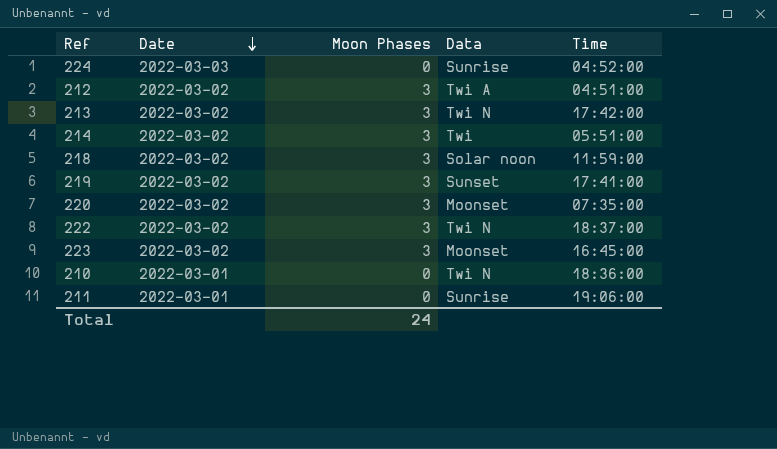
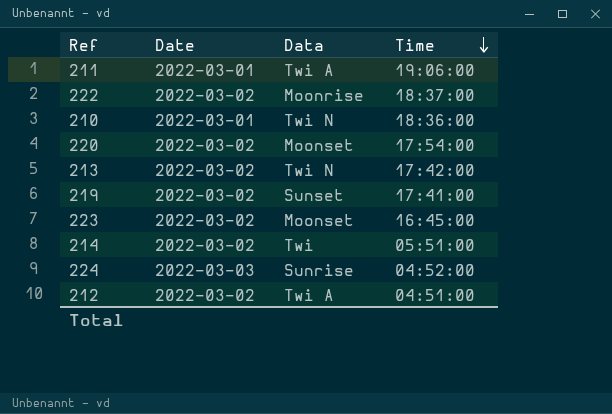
row order: Date descending -> Time descending
column Moon Phases | position: 3 -> none
row 218: 2022-03-02 | 3 | Solar noon | 11:59:00 -> none
211 | Data: Sunrise -> Twi A
222 | Data: Twi N -> Moonrise
220 | Time: 07:35:00 -> 17:54:00

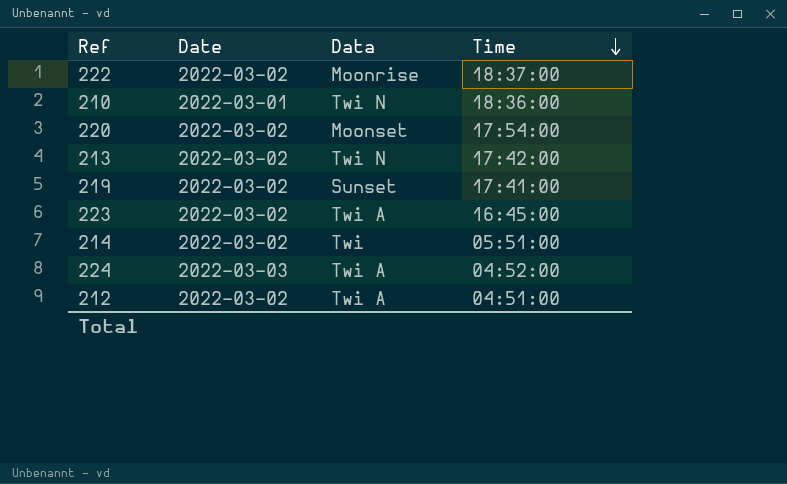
row 211: 2022-03-01 | Twi A | 19:06:00 -> none
223 | Data: Moonset -> Twi A
224 | Data: Sunrise -> Twi A

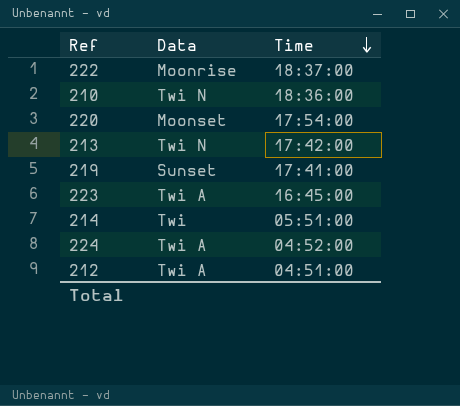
column Date | position: 2 -> none

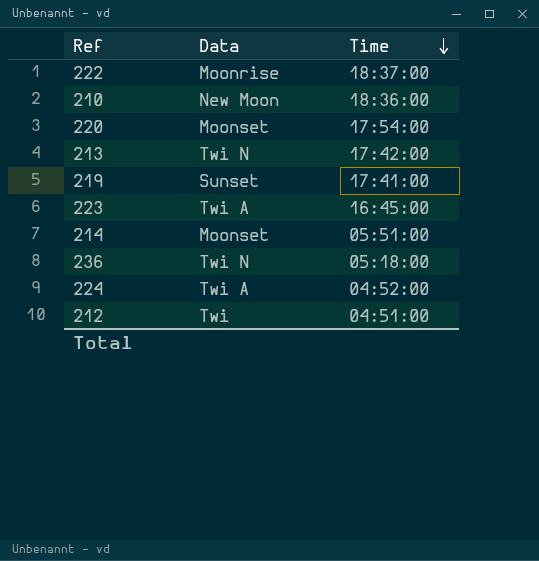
210 | Data: Twi N -> New Moon
214 | Data: Twi -> Moonset
row 236: none -> Twi N | 05:18:00
212 | Data: Twi A -> Twi

